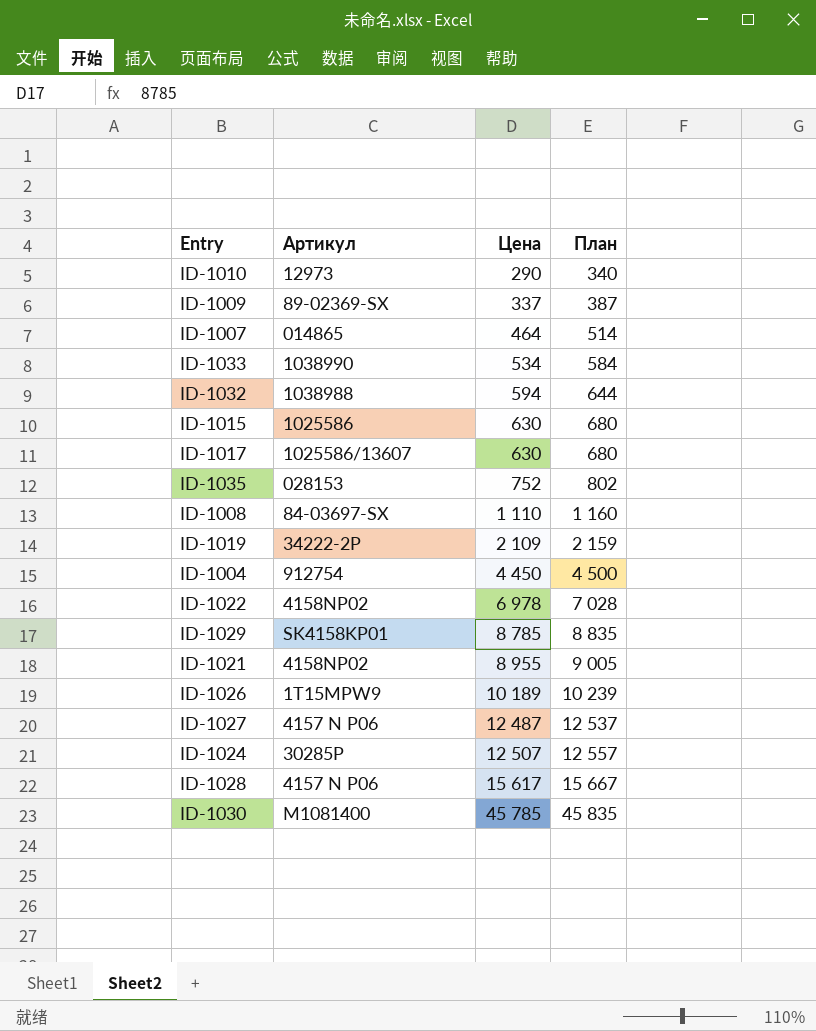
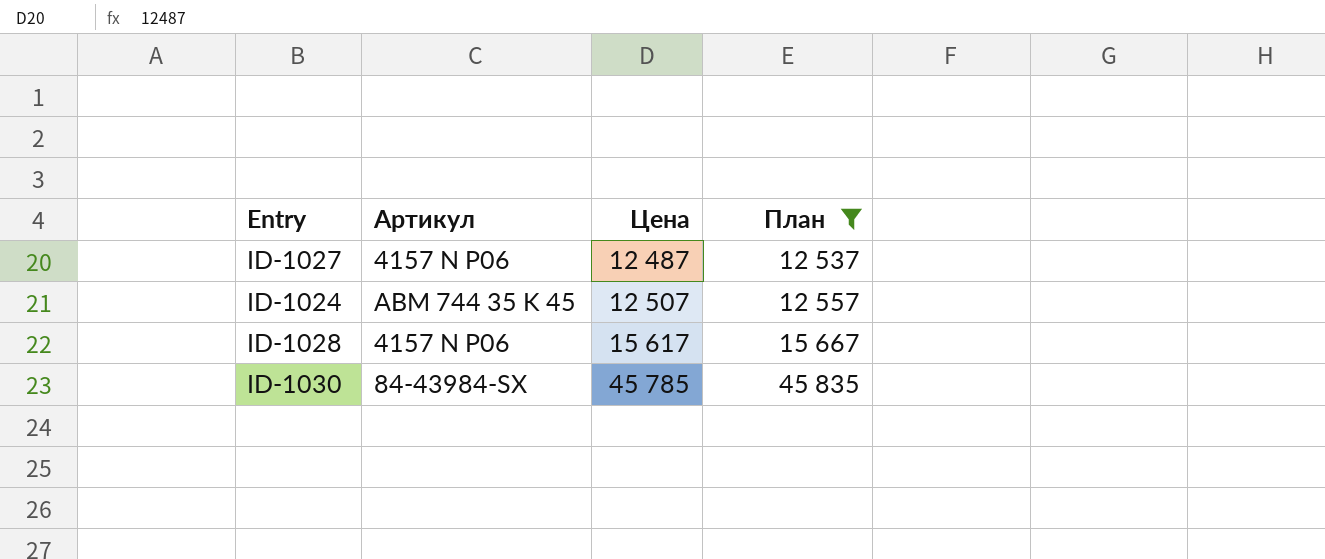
filter: none -> План >= 12 537
ID-1024 | Артикул: 30285P -> ABM 744 35 K 45
ID-1030 | Артикул: M1081400 -> 84-43984-SX

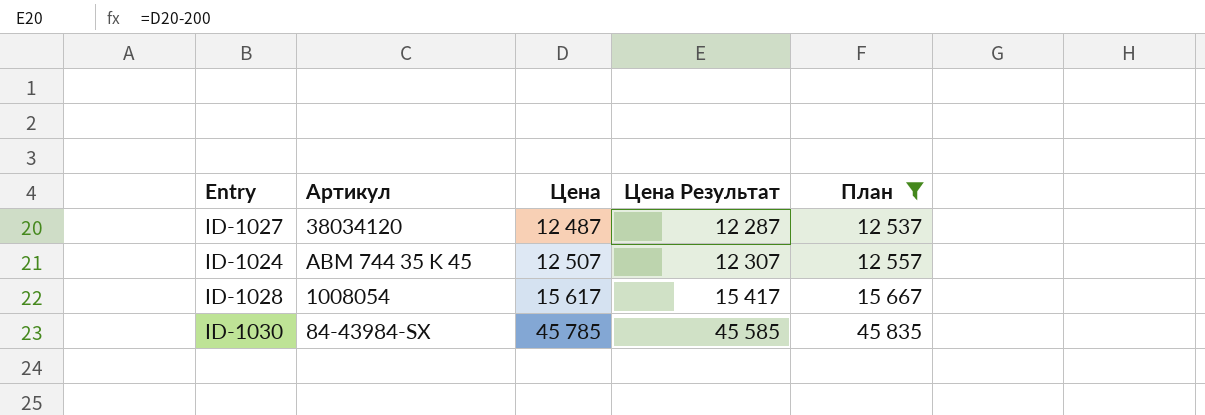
column Цена Результат | formula: none -> [Цена] - 200
ID-1027 | Артикул: 4157 N P06 -> 38034120
ID-1028 | Артикул: 4157 N P06 -> 1008054

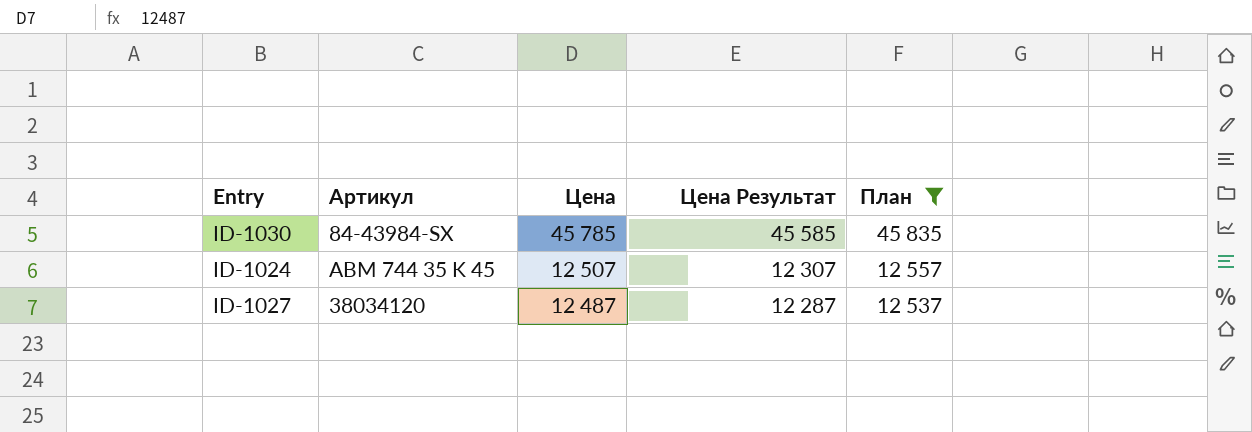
row order: Цена ascending -> Цена descending
row ID-1028: 1008054 | 15 617 | 15 417 | 15 667 -> none

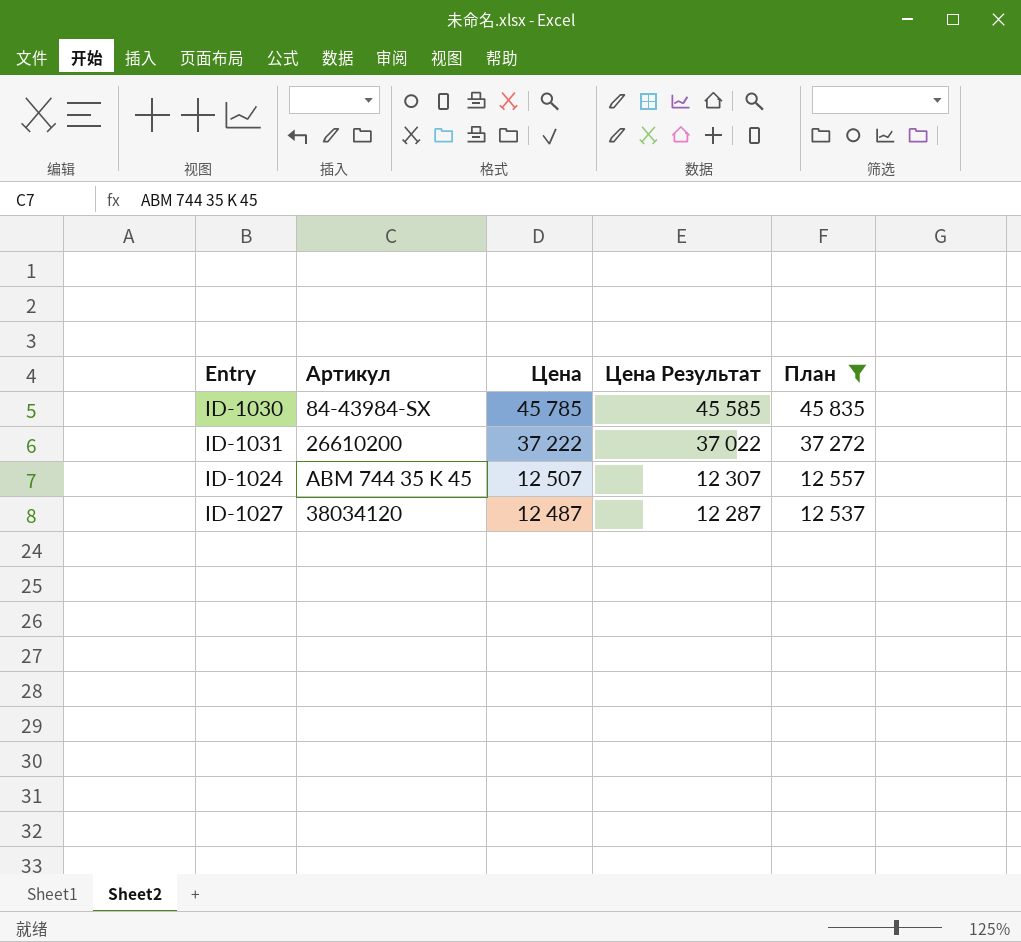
row ID-1031: none -> 26610200 | 37 222 | 37 022 | 37 272

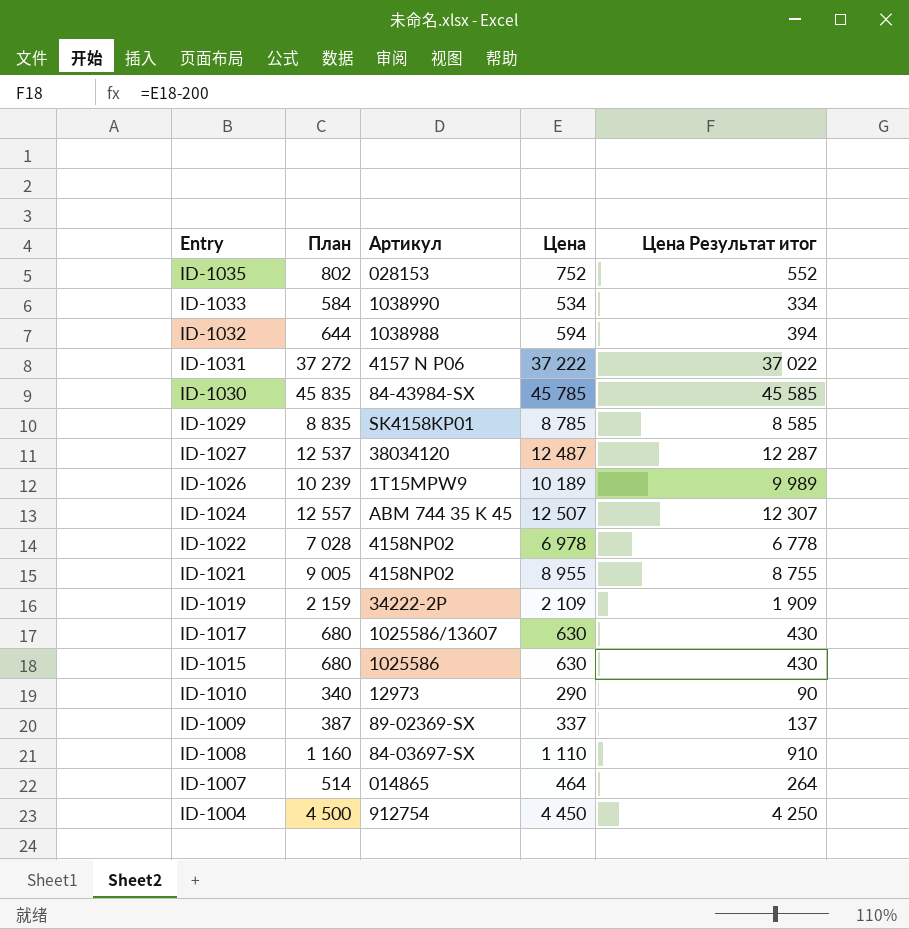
filter: План >= 12 537 -> none
row order: Цена descending -> Entry descending
column План | position: 5 -> 2
column name: Цена Результат -> Цена Результат итог
ID-1031 | Артикул: 26610200 -> 4157 N P06

